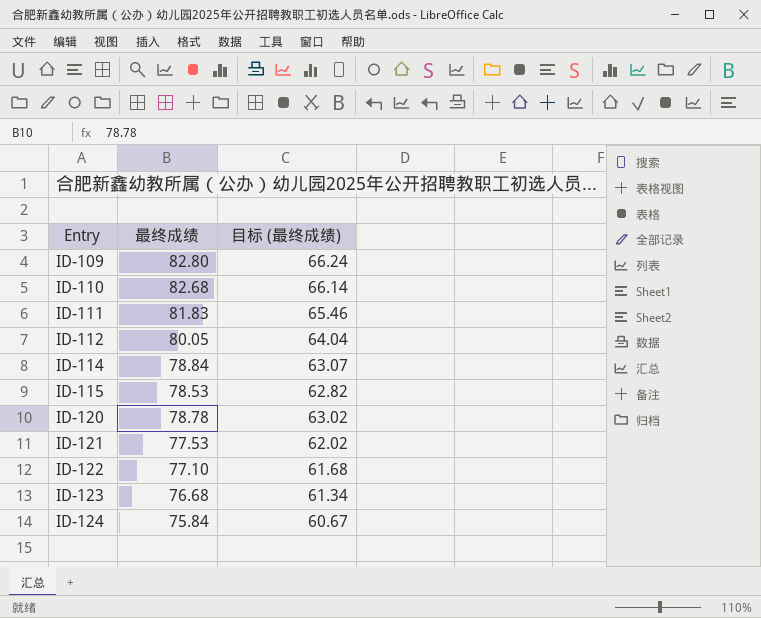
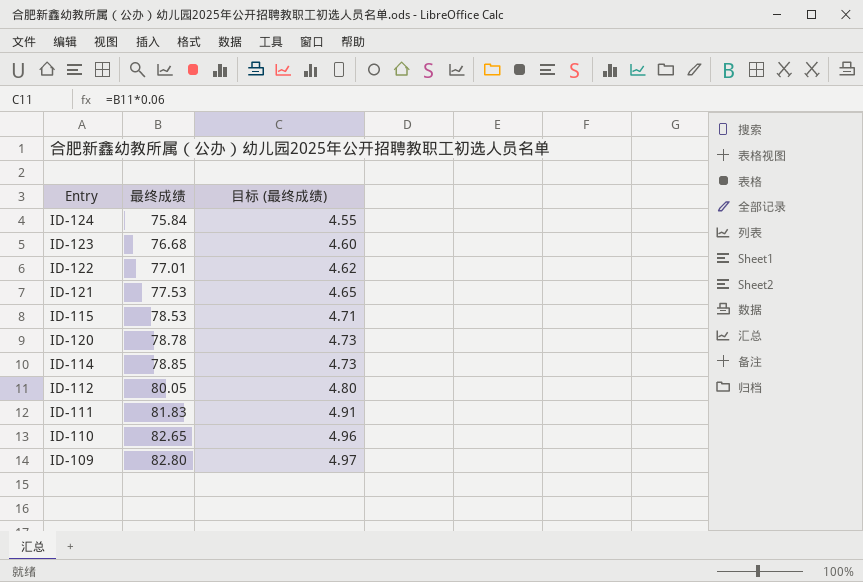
row order: Entry ascending -> 最终成绩 ascending
column 目标 (最终成绩) | formula: [最终成绩] * 0.8 -> [最终成绩] * 0.06
ID-122 | 最终成绩: 77.10 -> 77.01
ID-114 | 最终成绩: 78.84 -> 78.85
ID-110 | 最终成绩: 82.68 -> 82.65

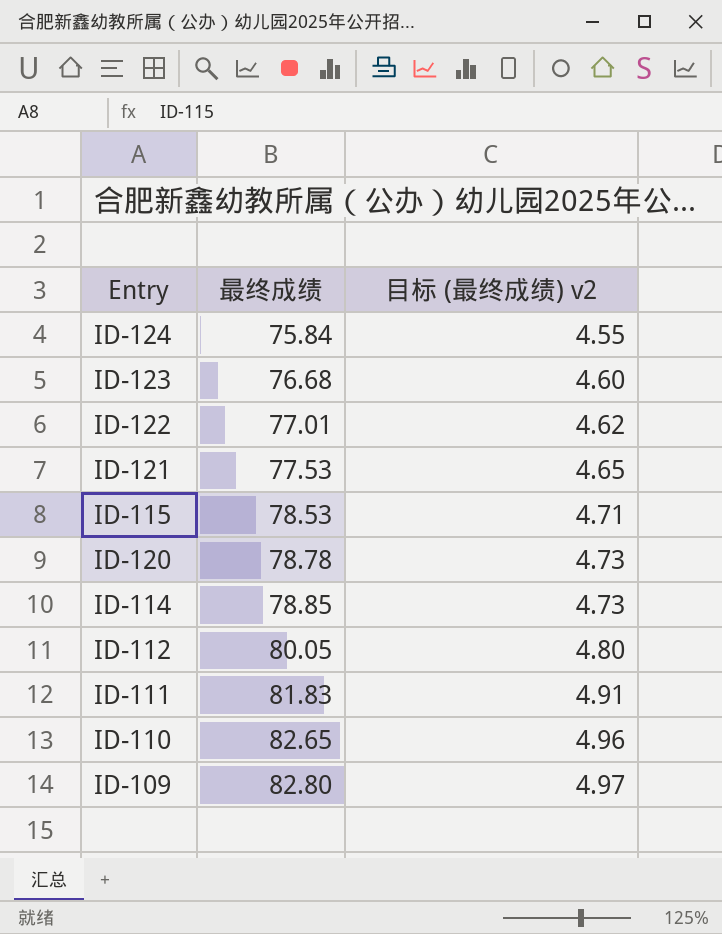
column name: 目标 (最终成绩) -> 目标 (最终成绩) v2

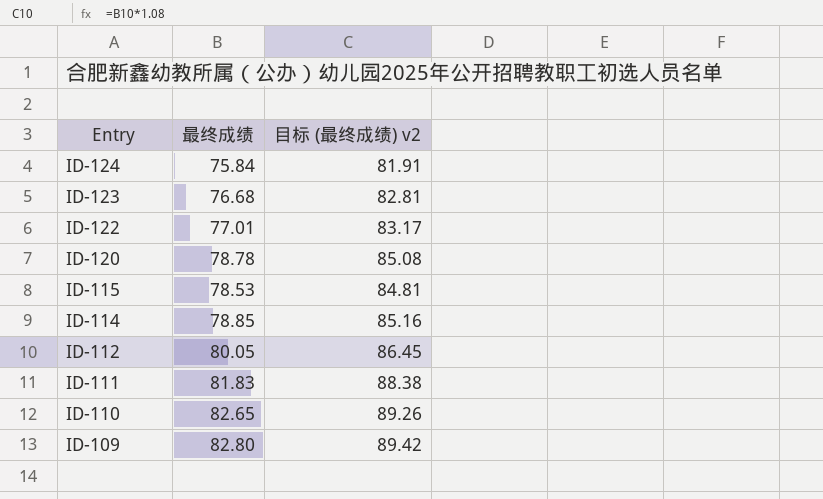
row order: 最终成绩 ascending -> Entry descending
column 目标 (最终成绩) v2 | formula: [最终成绩] * 0.06 -> [最终成绩] * 1.08
row ID-121: 77.53 | 4.65 -> none

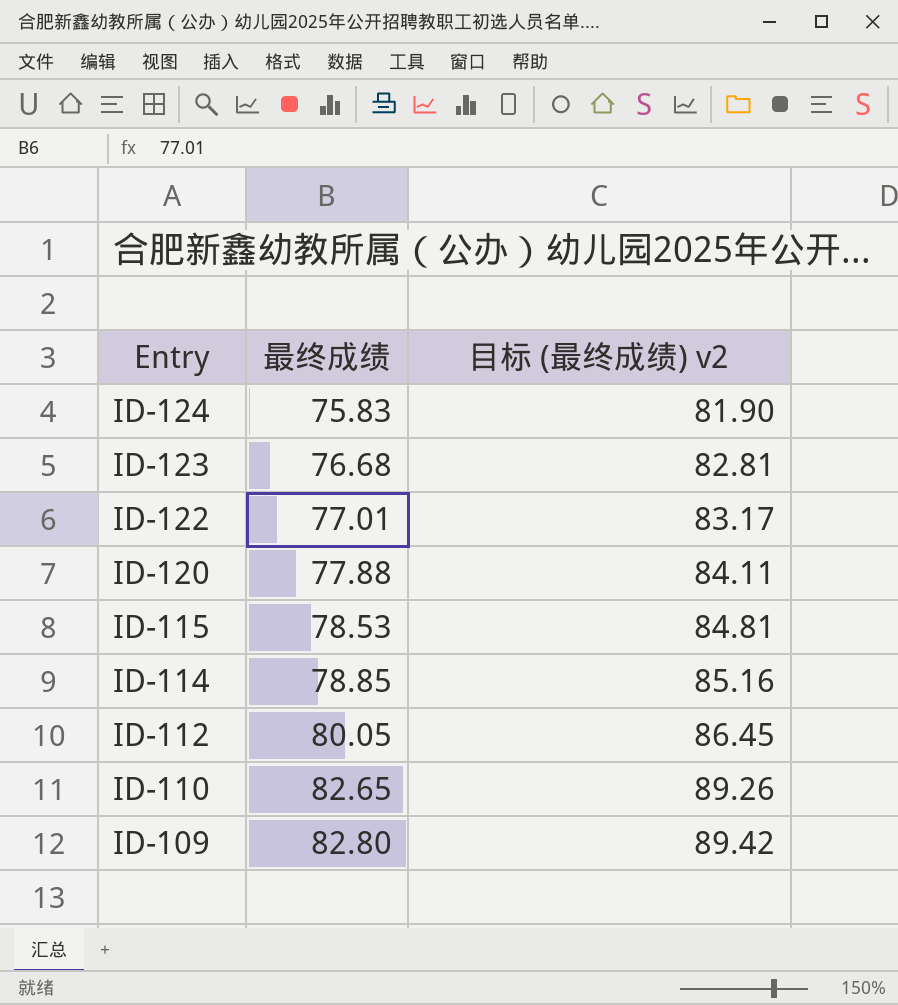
row ID-111: 81.83 | 88.38 -> none
ID-124 | 最终成绩: 75.84 -> 75.83
ID-124 | 目标 (最终成绩) v2: 81.91 -> 81.90
ID-120 | 最终成绩: 78.78 -> 77.88
ID-120 | 目标 (最终成绩) v2: 85.08 -> 84.11

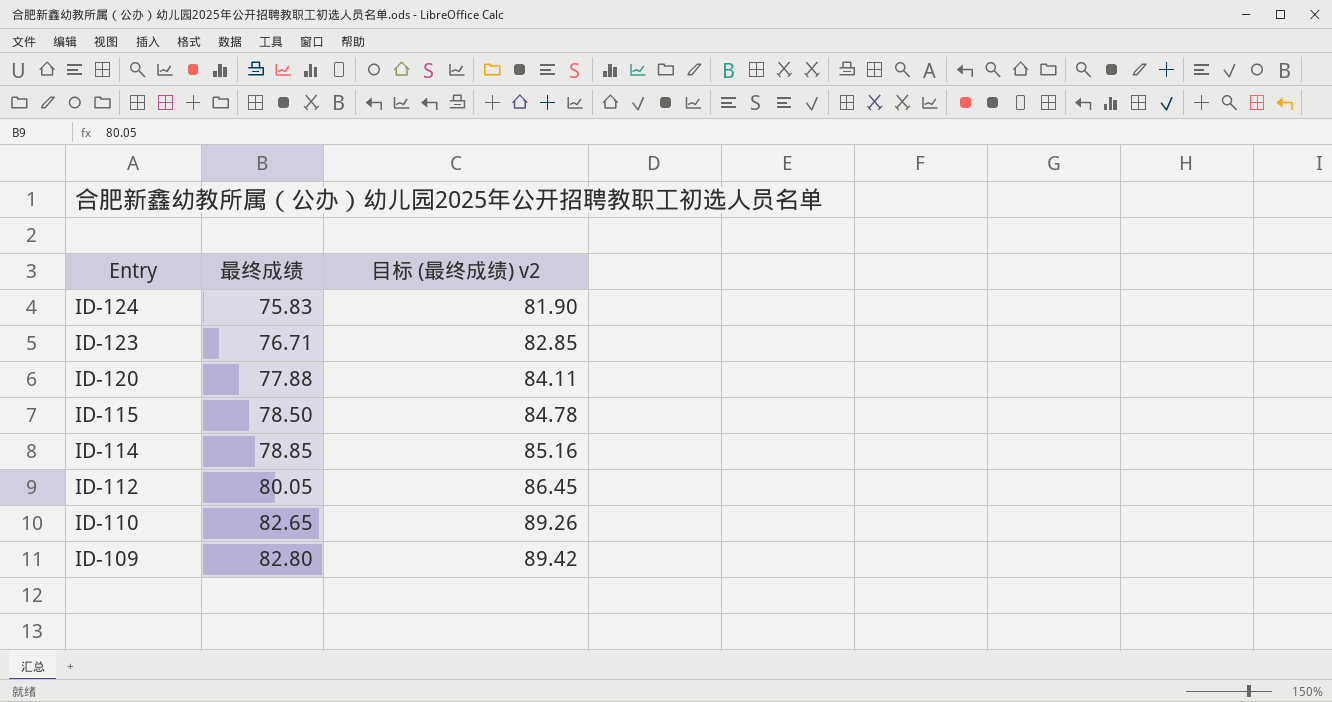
row ID-122: 77.01 | 83.17 -> none
ID-123 | 最终成绩: 76.68 -> 76.71
ID-123 | 目标 (最终成绩) v2: 82.81 -> 82.85
ID-115 | 最终成绩: 78.53 -> 78.50
ID-115 | 目标 (最终成绩) v2: 84.81 -> 84.78

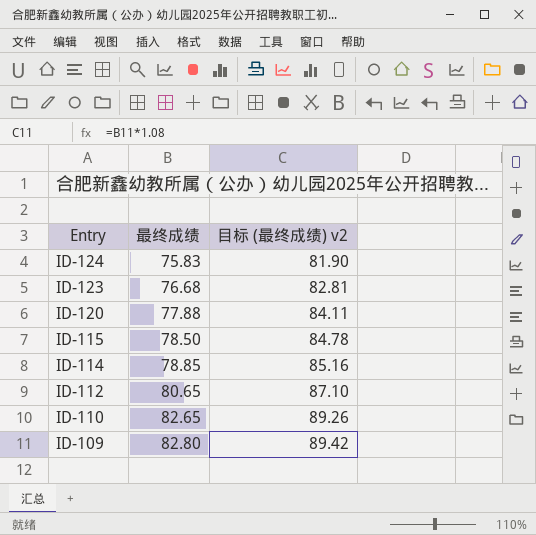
ID-123 | 最终成绩: 76.71 -> 76.68
ID-123 | 目标 (最终成绩) v2: 82.85 -> 82.81
ID-112 | 最终成绩: 80.05 -> 80.65
ID-112 | 目标 (最终成绩) v2: 86.45 -> 87.10

